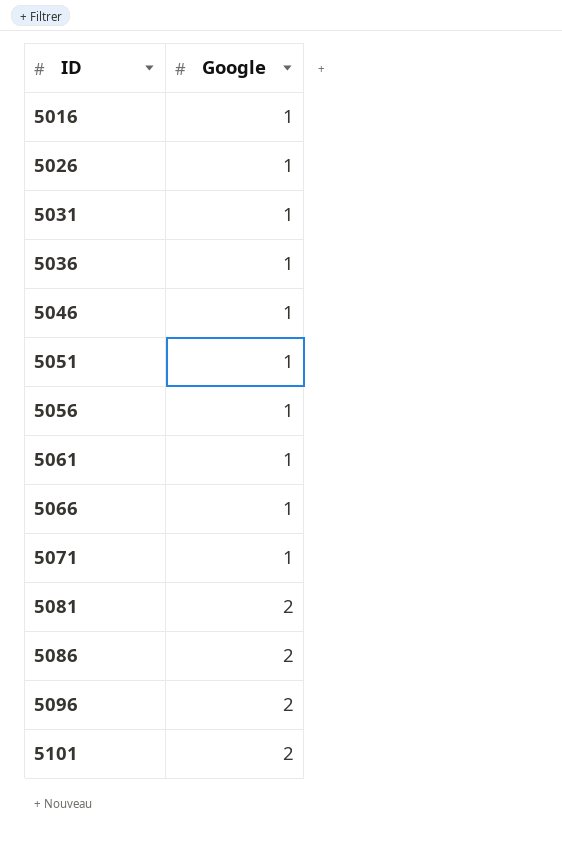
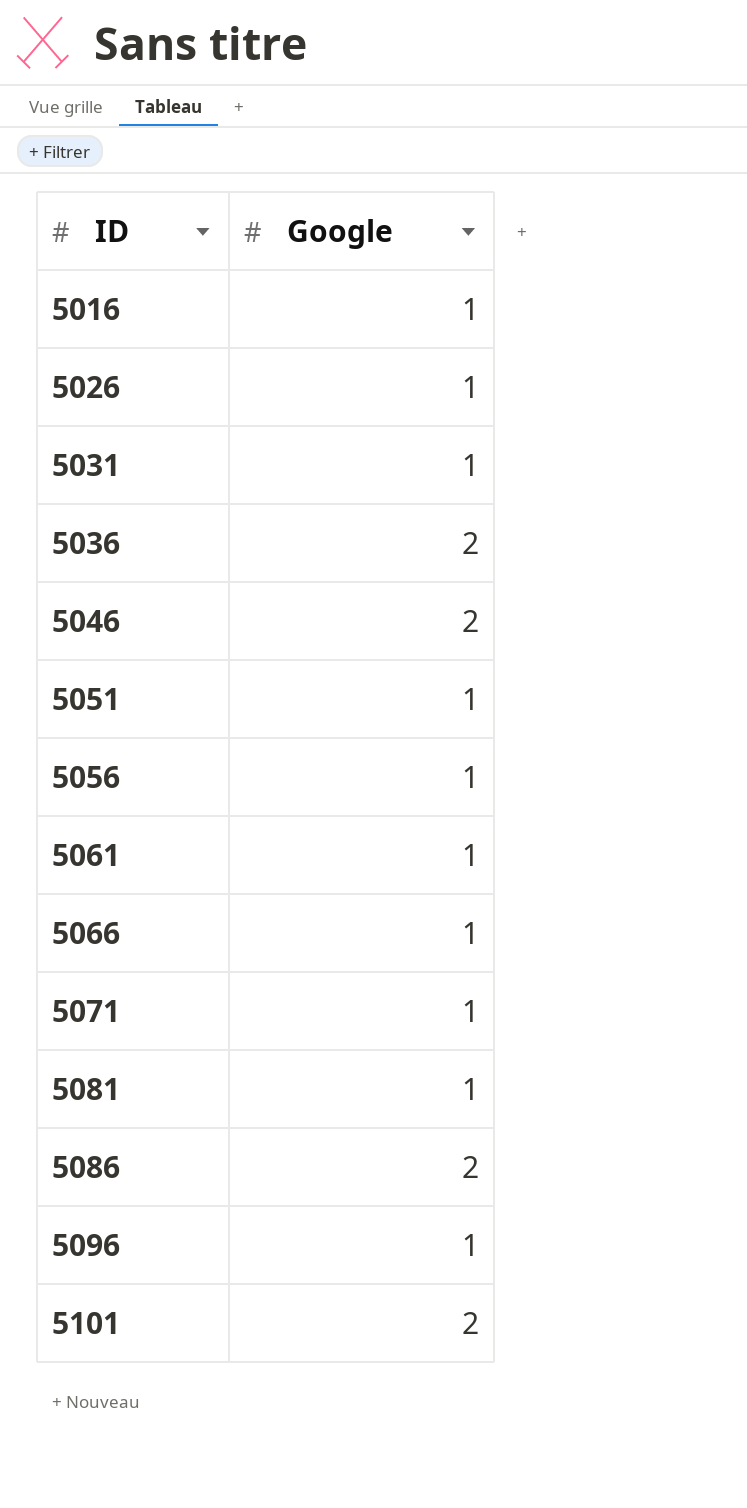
5036 | Google: 1 -> 2
5046 | Google: 1 -> 2
5081 | Google: 2 -> 1
5096 | Google: 2 -> 1

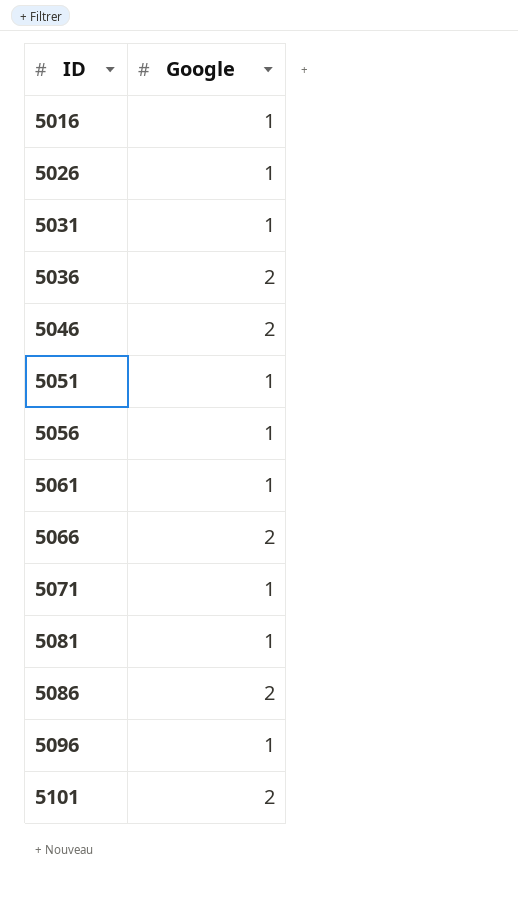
5066 | Google: 1 -> 2

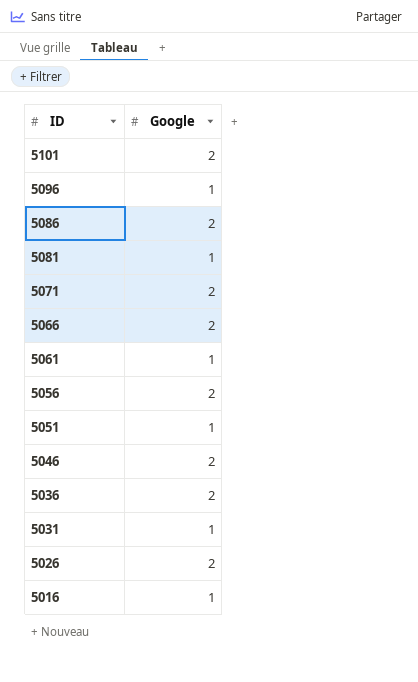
row order: ID ascending -> ID descending
5071 | Google: 1 -> 2
5056 | Google: 1 -> 2
5026 | Google: 1 -> 2

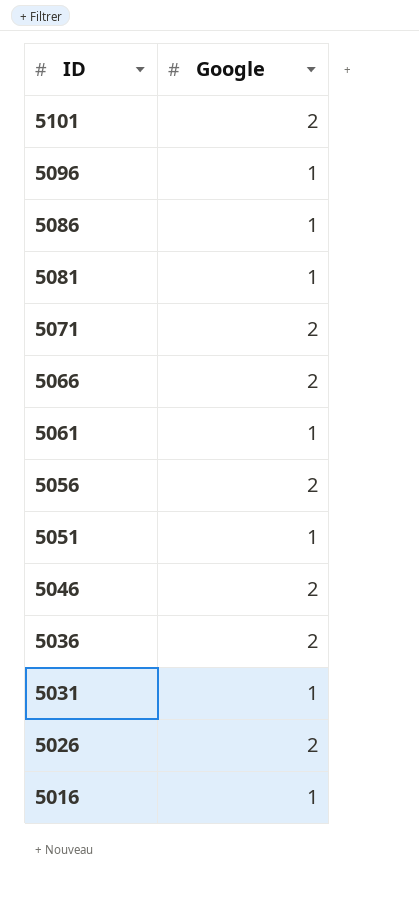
5086 | Google: 2 -> 1

